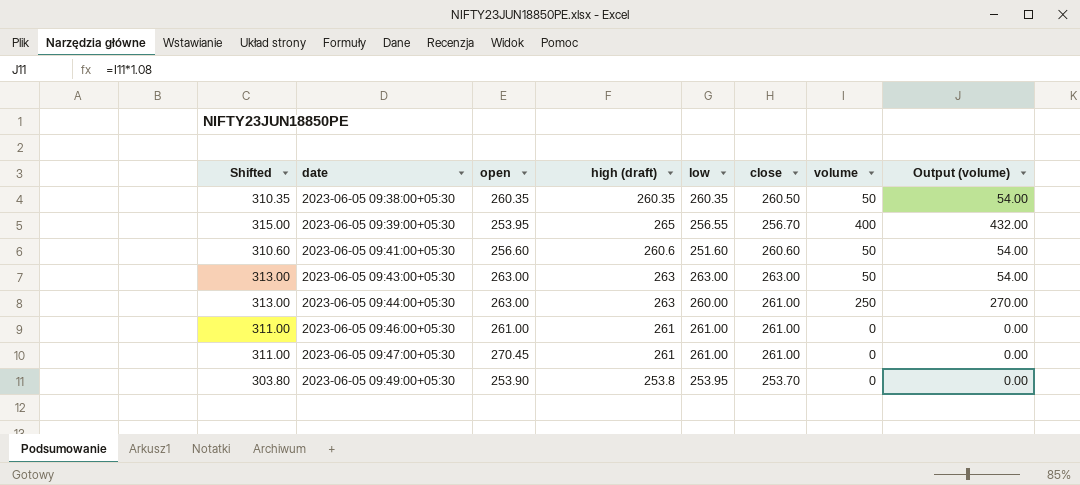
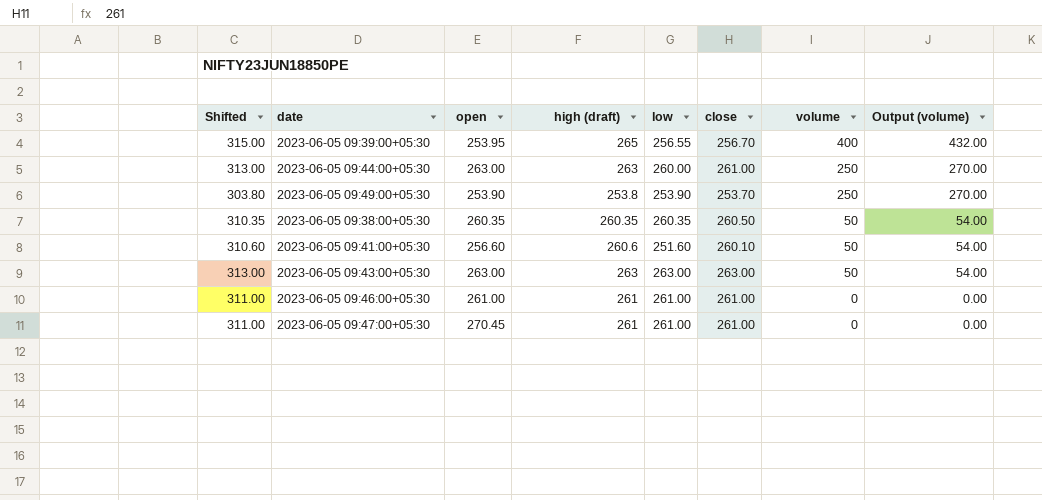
row order: date ascending -> volume descending
2023-06-05 09:49:00+05:30 | low: 253.95 -> 253.90
2023-06-05 09:49:00+05:30 | volume: 0 -> 250
2023-06-05 09:49:00+05:30 | Output (volume): 0.00 -> 270.00
2023-06-05 09:41:00+05:30 | close: 260.60 -> 260.10

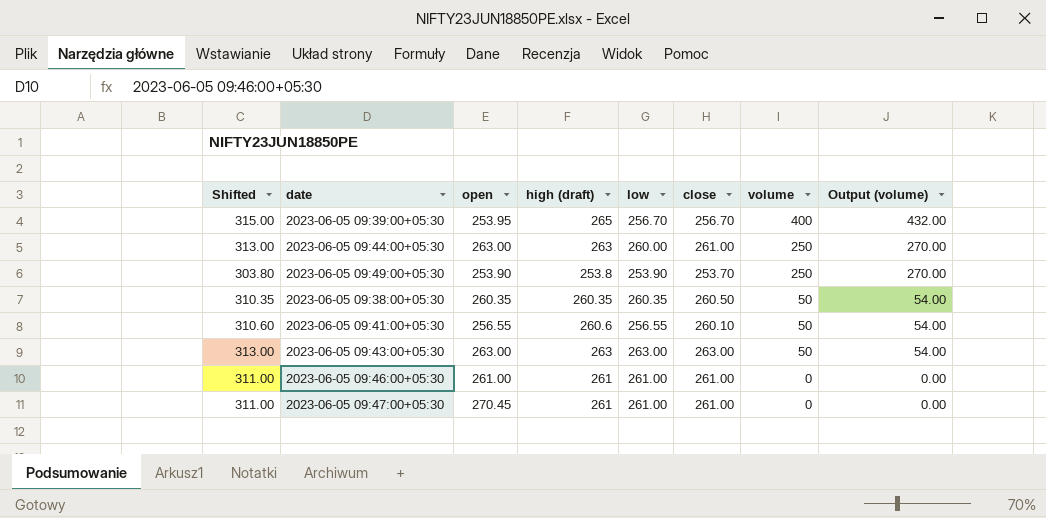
2023-06-05 09:39:00+05:30 | low: 256.55 -> 256.70
2023-06-05 09:41:00+05:30 | open: 256.60 -> 256.55
2023-06-05 09:41:00+05:30 | low: 251.60 -> 256.55

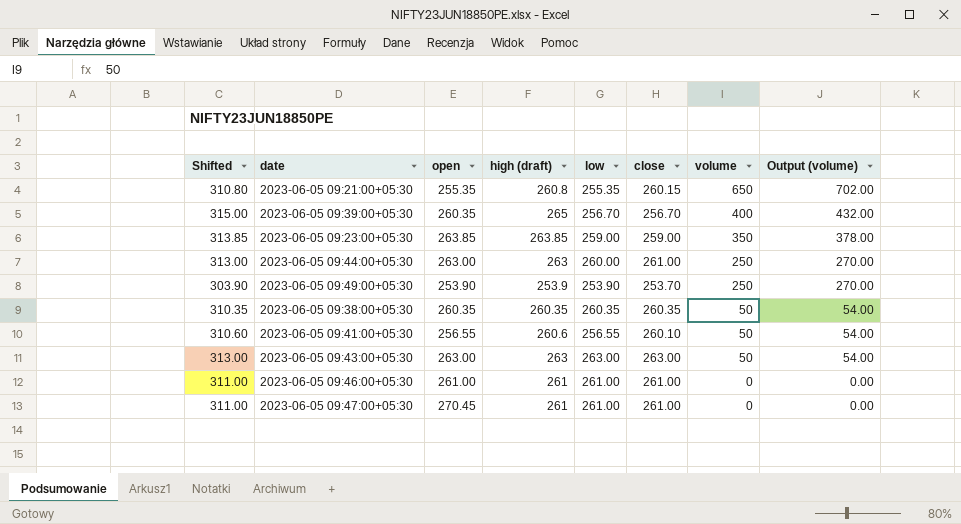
row 2023-06-05 09:21:00+05:30: none -> 310.80 | 255.35 | 260.8 | 255.35 | 260.15 | 650 | 702.00
2023-06-05 09:39:00+05:30 | open: 253.95 -> 260.35
row 2023-06-05 09:23:00+05:30: none -> 313.85 | 263.85 | 263.85 | 259.00 | 259.00 | 350 | 378.00
2023-06-05 09:49:00+05:30 | Shifted: 303.80 -> 303.90
2023-06-05 09:49:00+05:30 | high (draft): 253.8 -> 253.9
2023-06-05 09:38:00+05:30 | close: 260.50 -> 260.35

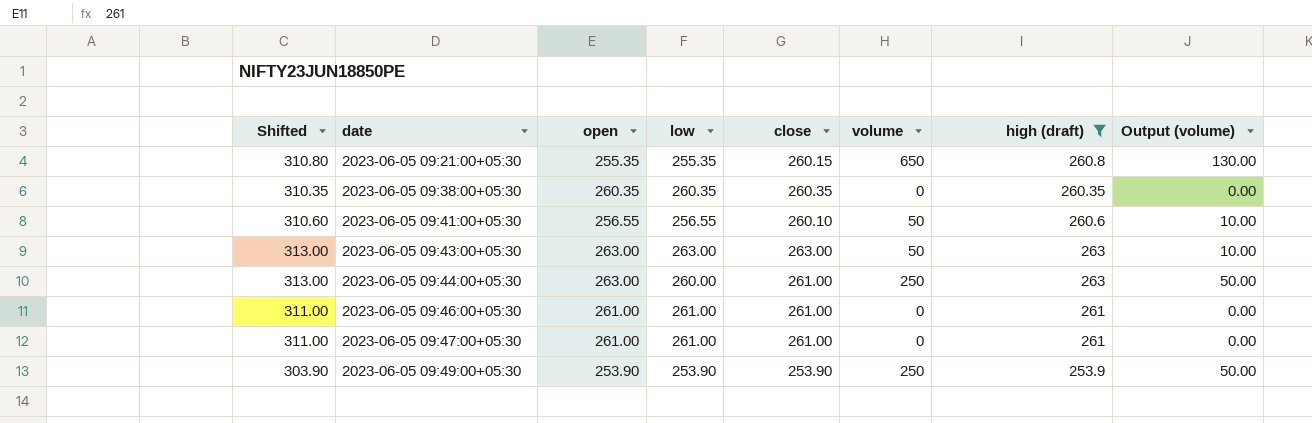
filter: none -> high (draft) <= 263
row order: volume descending -> date ascending
column high (draft) | position: 4 -> 7
column Output (volume) | formula: [volume] * 1.08 -> [volume] * 0.2
2023-06-05 09:38:00+05:30 | volume: 50 -> 0
2023-06-05 09:47:00+05:30 | open: 270.45 -> 261.00
2023-06-05 09:49:00+05:30 | close: 253.70 -> 253.90

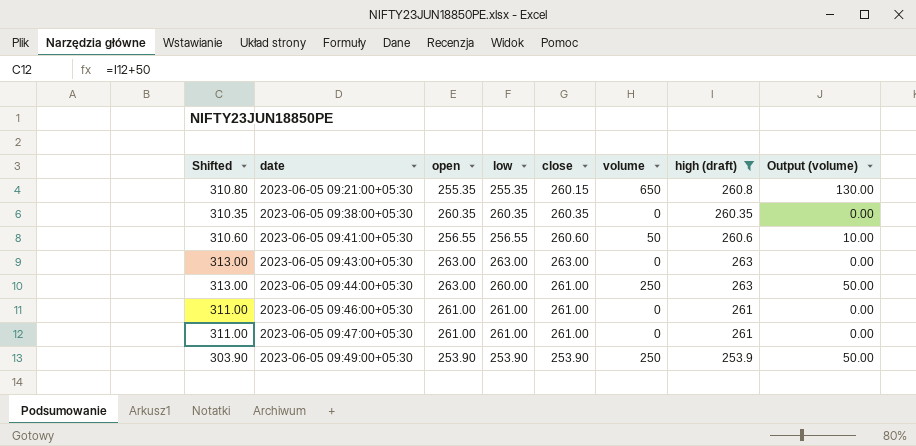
2023-06-05 09:41:00+05:30 | close: 260.10 -> 260.60
2023-06-05 09:43:00+05:30 | volume: 50 -> 0
2023-06-05 09:43:00+05:30 | Output (volume): 10.00 -> 0.00

